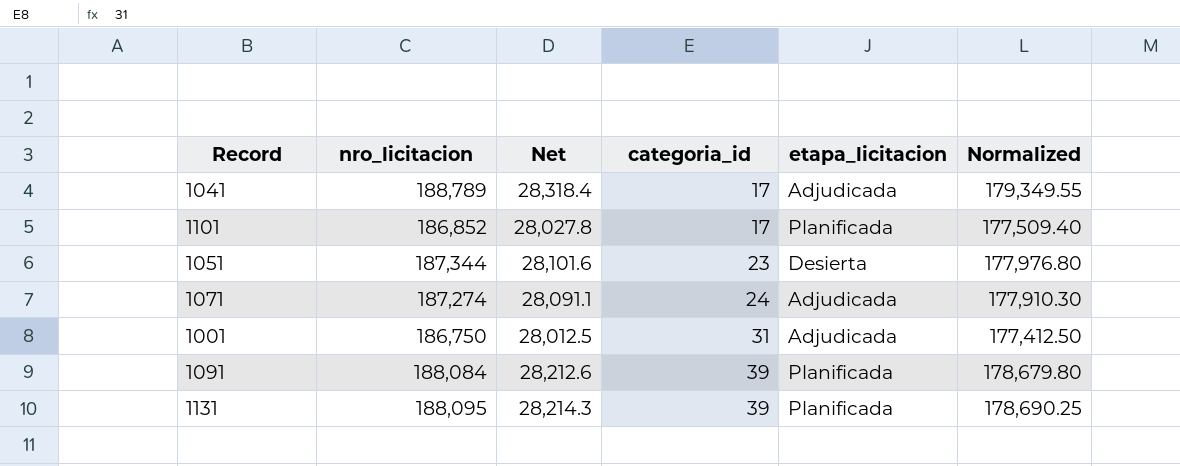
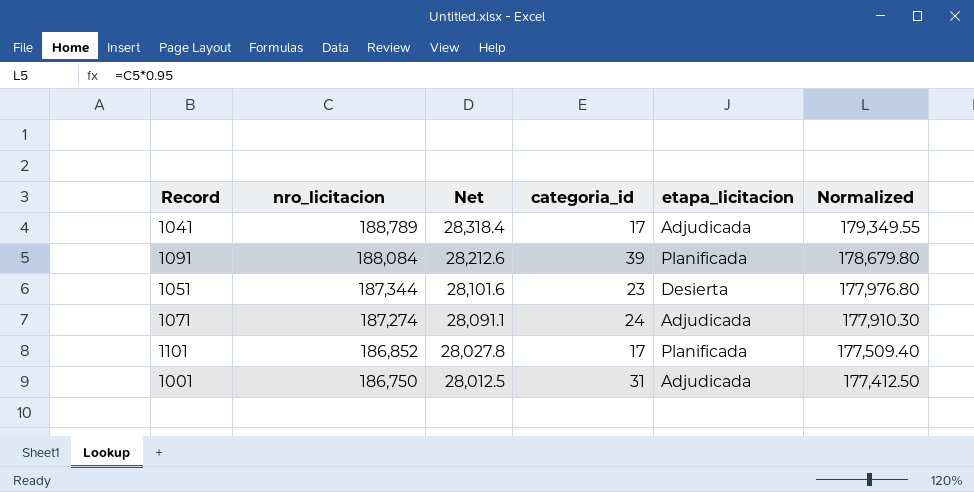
row order: categoria_id ascending -> nro_licitacion descending
row 1131: 188,095 | 28,214.3 | 39 | Planificada | 178,690.25 -> none

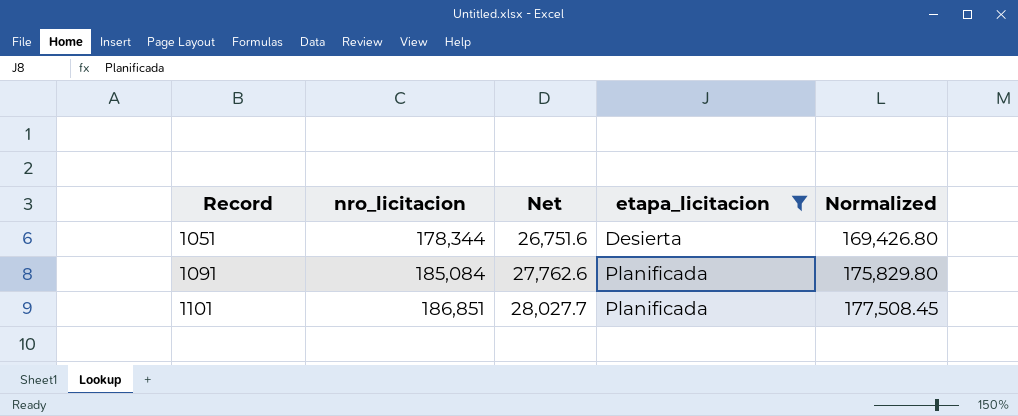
filter: none -> etapa_licitacion != Adjudicada
row order: nro_licitacion descending -> Record ascending
column categoria_id | position: 4 -> none
1051 | nro_licitacion: 187,344 -> 178,344
1051 | Net: 28,101.6 -> 26,751.6
1051 | Normalized: 177,976.80 -> 169,426.80
1091 | nro_licitacion: 188,084 -> 185,084
1091 | Net: 28,212.6 -> 27,762.6
1091 | Normalized: 178,679.80 -> 175,829.80
1101 | nro_licitacion: 186,852 -> 186,851
1101 | Net: 28,027.8 -> 28,027.7
1101 | Normalized: 177,509.40 -> 177,508.45

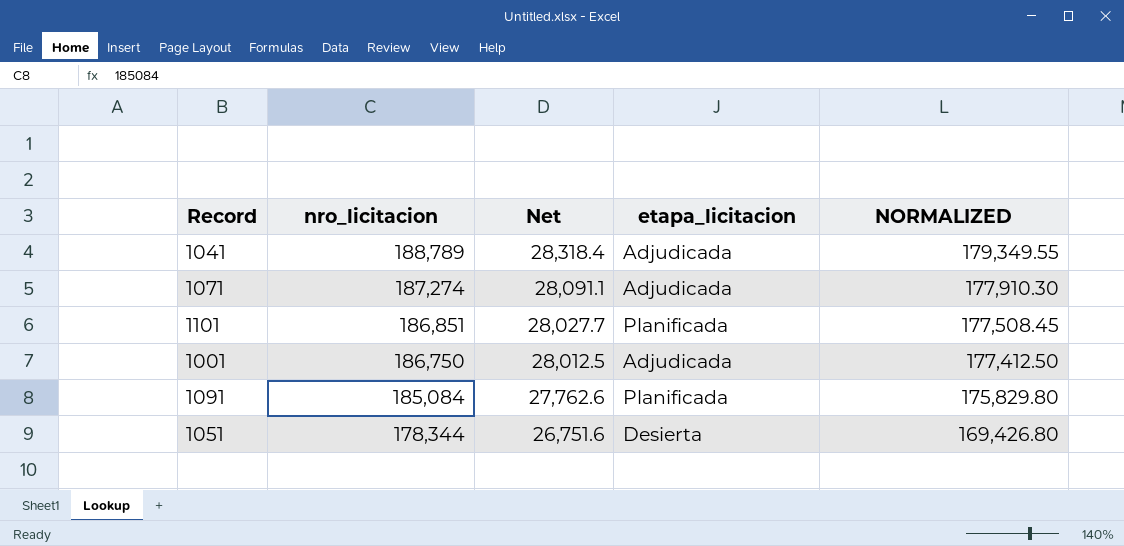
filter: etapa_licitacion != Adjudicada -> none
row order: Record ascending -> nro_licitacion descending
column name: Normalized -> NORMALIZED

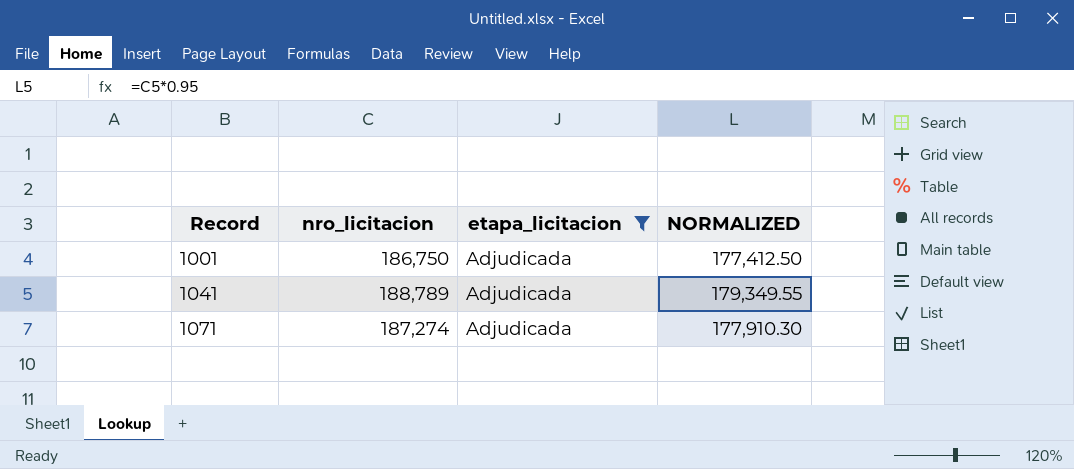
filter: none -> etapa_licitacion = Adjudicada
row order: nro_licitacion descending -> Record ascending
column Net | formula: [nro_licitacion] * 0.15 -> none

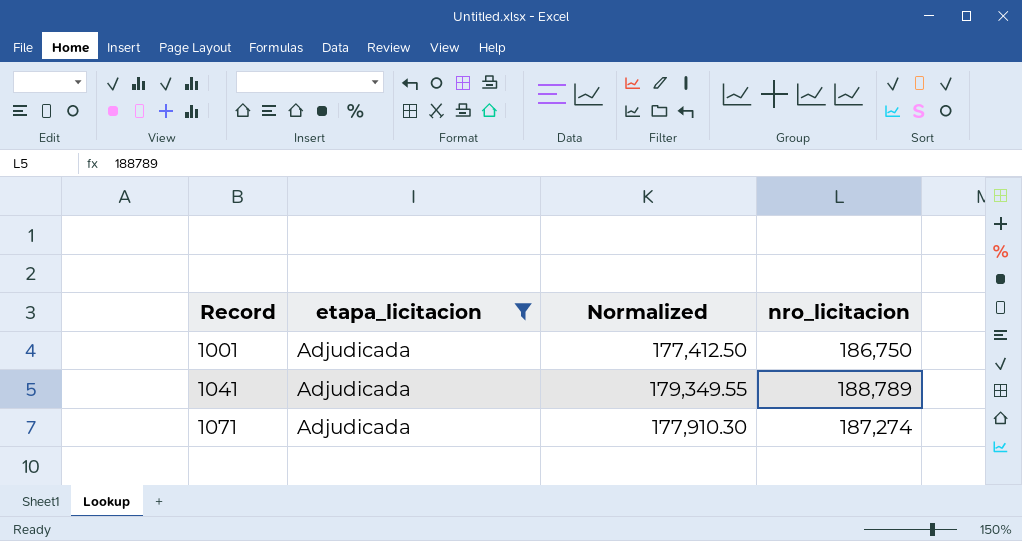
column name: NORMALIZED -> Normalized
column nro_licitacion | position: 2 -> 4

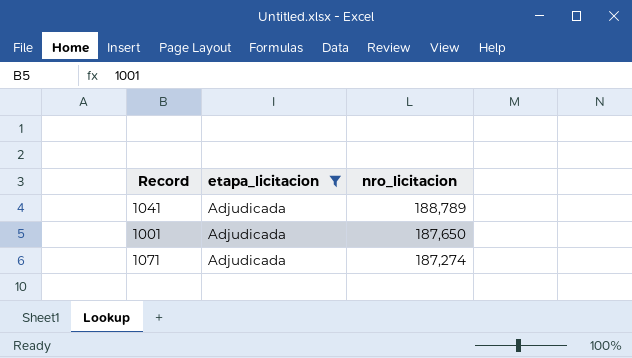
row order: Record ascending -> nro_licitacion descending
column Normalized | formula: [nro_licitacion] * 0.95 -> none
1001 | nro_licitacion: 186,750 -> 187,650

